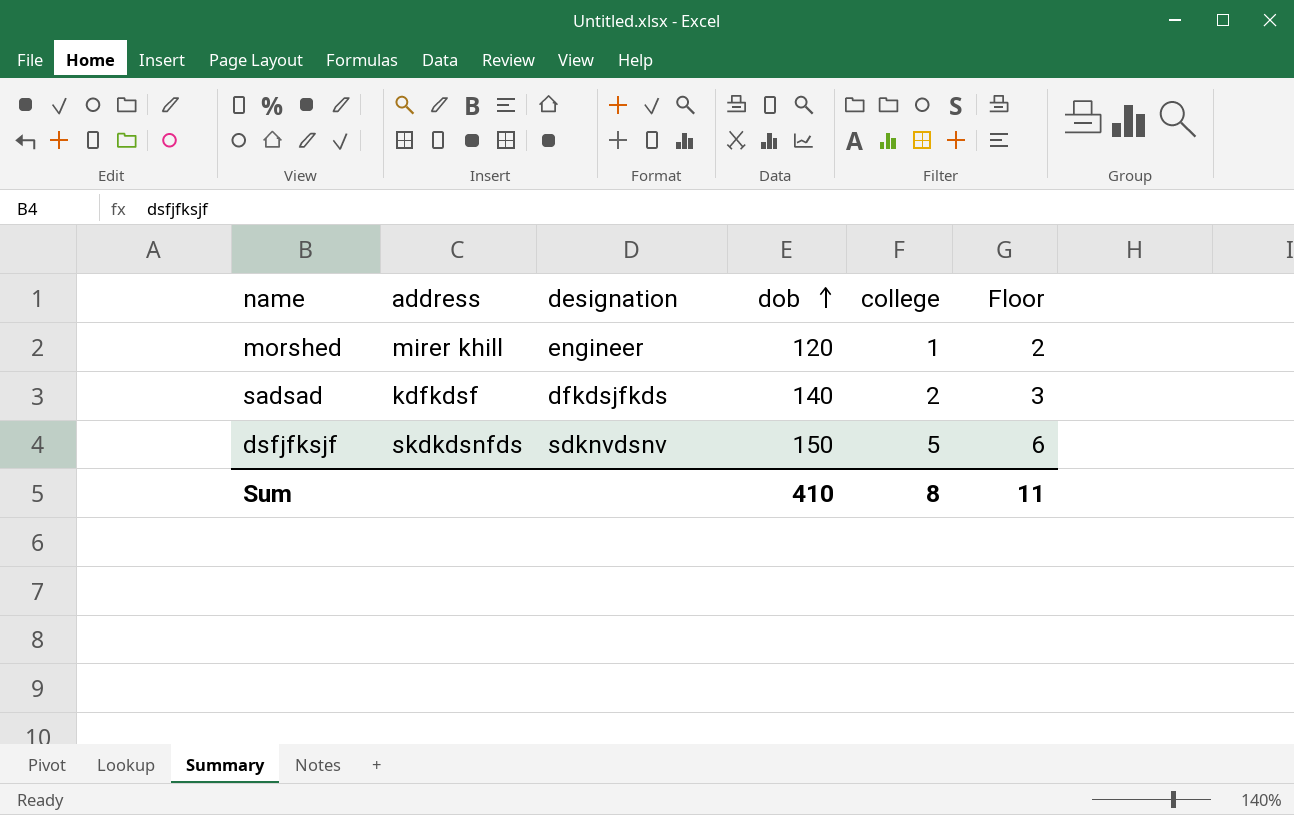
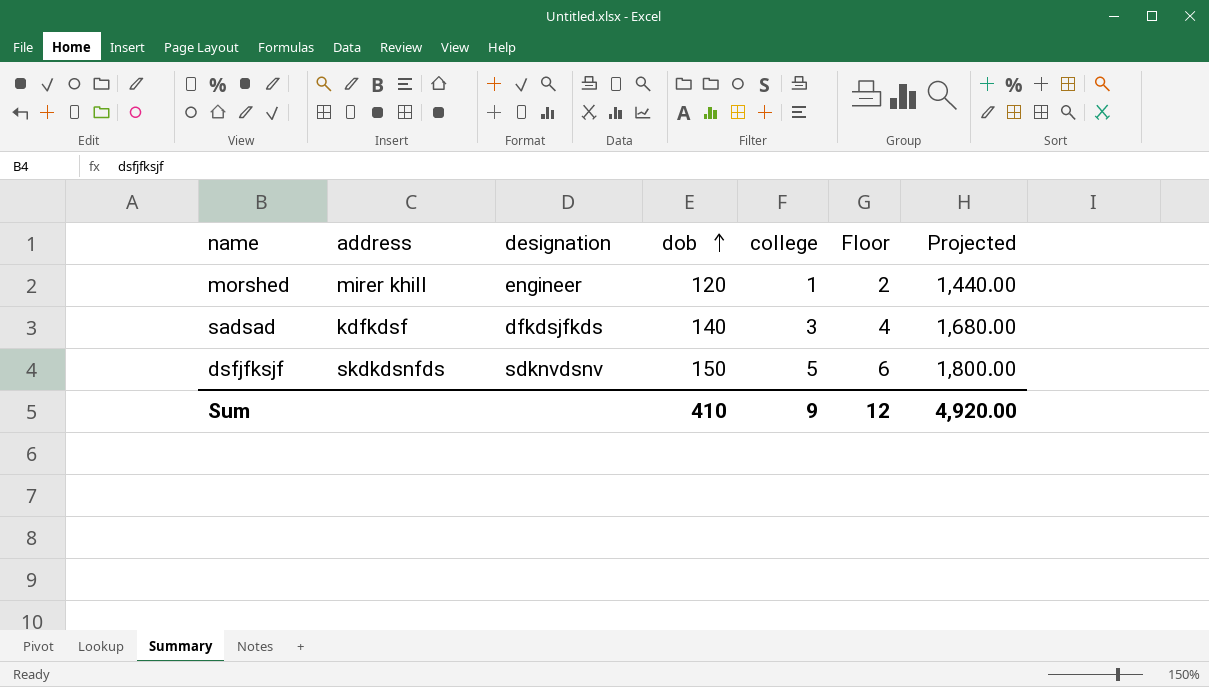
column Projected | formula: none -> [dob] * 12
sadsad | college: 2 -> 3
sadsad | Floor: 3 -> 4
Sum | college: 8 -> 9
Sum | Floor: 11 -> 12

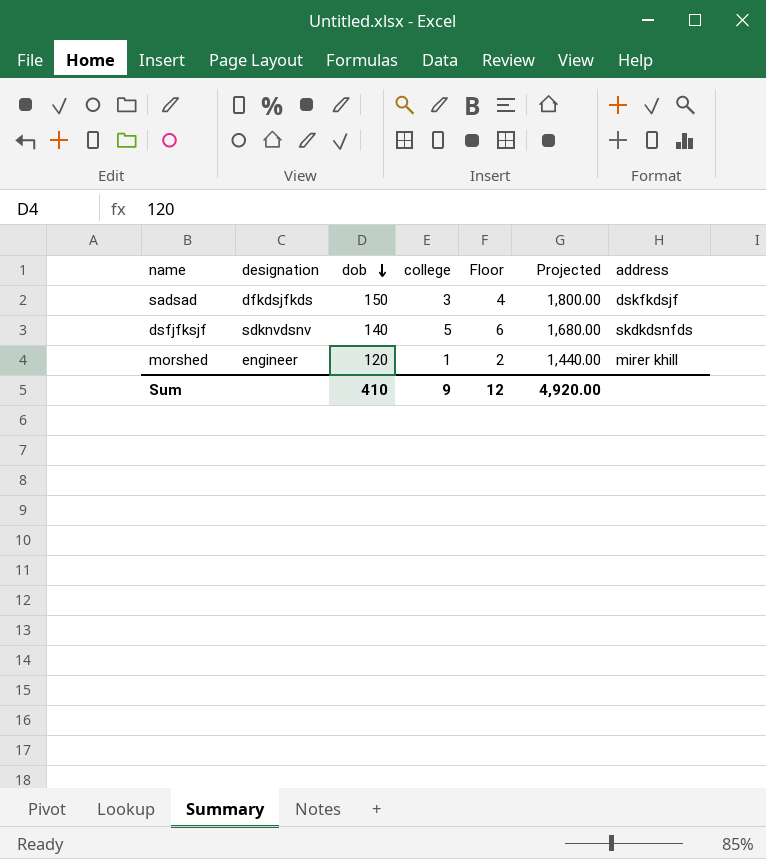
row order: dob ascending -> dob descending
column address | position: 2 -> 7
sadsad | dob: 140 -> 150
sadsad | Projected: 1,680.00 -> 1,800.00
sadsad | address: kdfkdsf -> dskfkdsjf
dsfjfksjf | dob: 150 -> 140
dsfjfksjf | Projected: 1,800.00 -> 1,680.00

